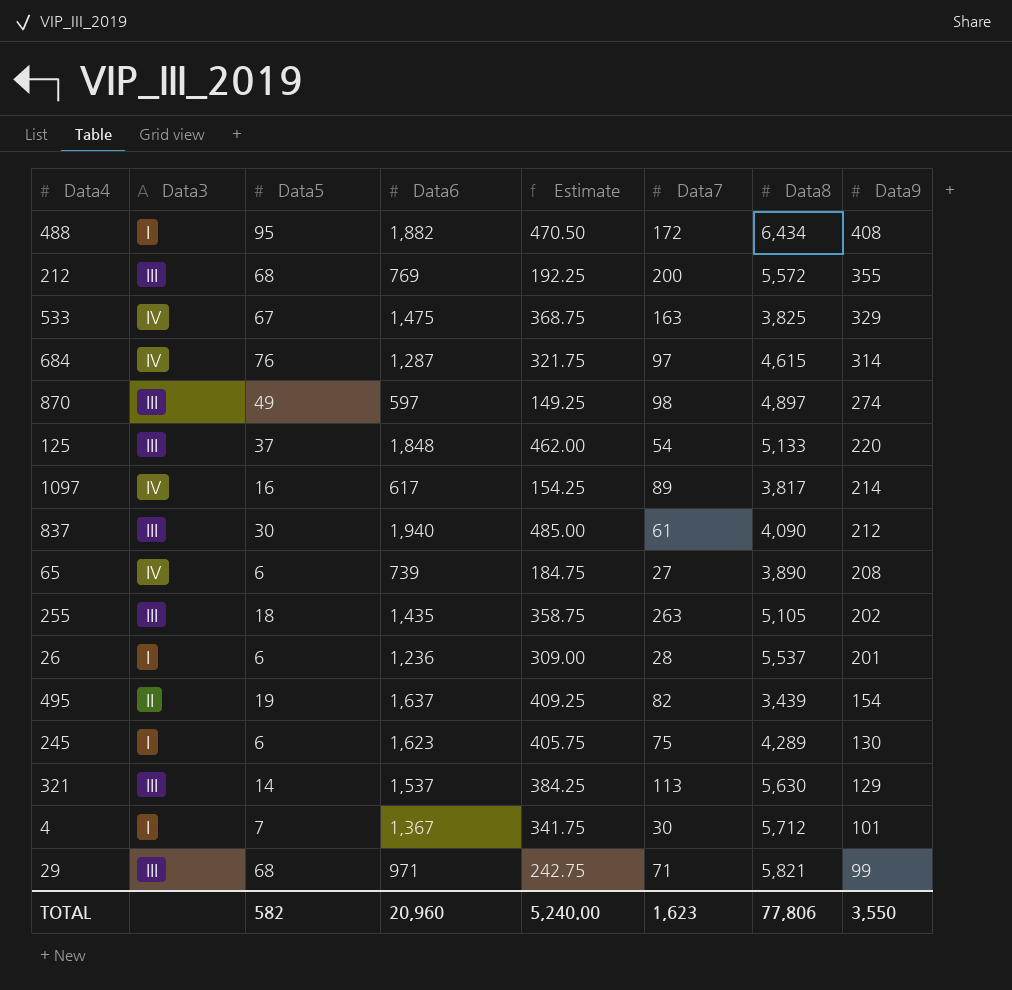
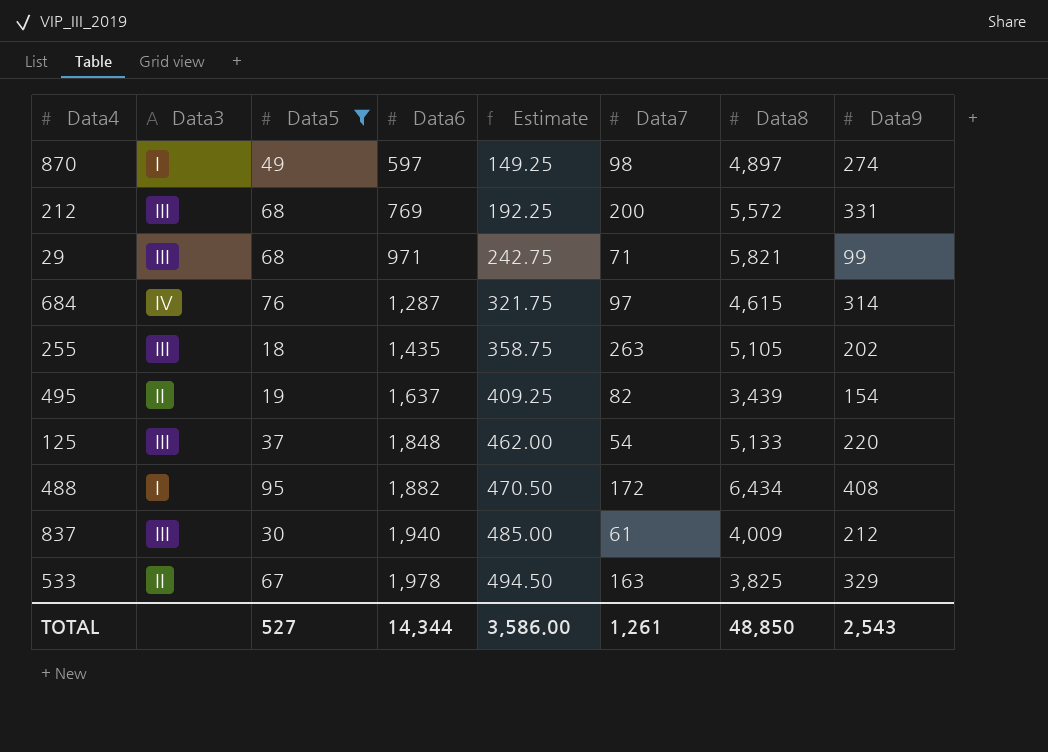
filter: none -> Data5 >= 18
row order: Data9 descending -> Data6 ascending
870 | Data3: III -> I
212 | Data9: 355 -> 331
837 | Data8: 4,090 -> 4,009
533 | Data3: IV -> II
533 | Data6: 1,475 -> 1,978
533 | Estimate: 368.75 -> 494.50
TOTAL | Data5: 582 -> 527
TOTAL | Data6: 20,960 -> 14,344
TOTAL | Estimate: 5,240.00 -> 3,586.00
TOTAL | Data7: 1,623 -> 1,261
TOTAL | Data8: 77,806 -> 48,850
TOTAL | Data9: 3,550 -> 2,543

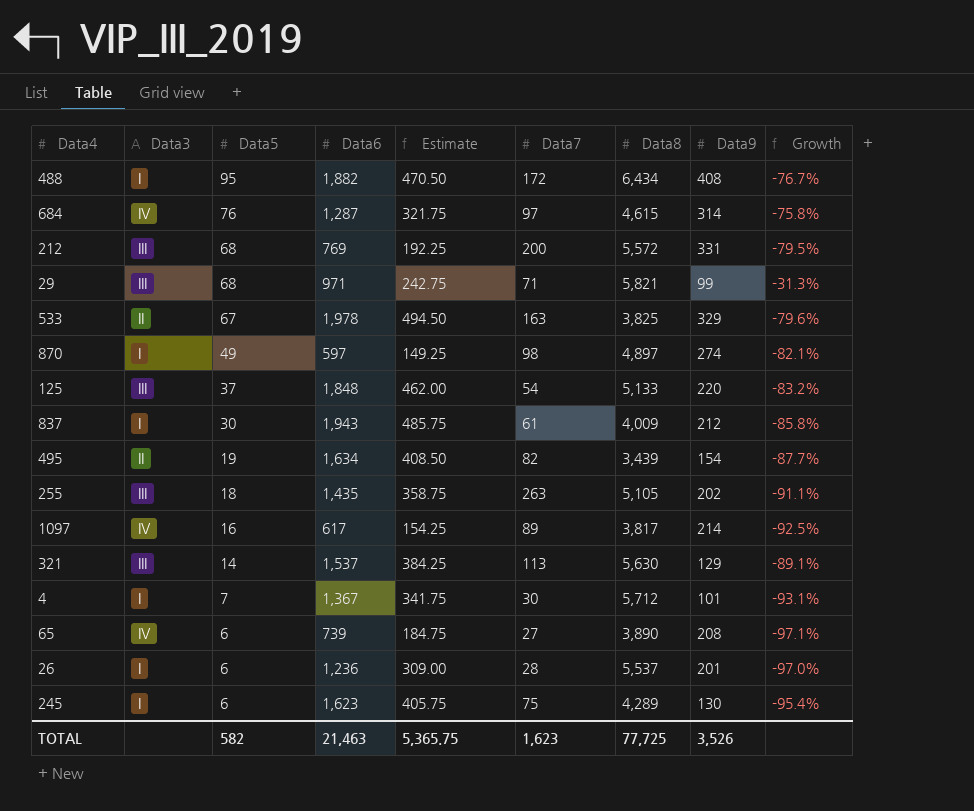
filter: Data5 >= 18 -> none
row order: Data6 ascending -> Data5 descending
column Growth | formula: none -> ([Data5] - [Data9]) / [Data9]
837 | Data3: III -> I
837 | Data6: 1,940 -> 1,943
837 | Estimate: 485.00 -> 485.75
495 | Data6: 1,637 -> 1,634
495 | Estimate: 409.25 -> 408.50
TOTAL | Data5: 527 -> 582
TOTAL | Data6: 14,344 -> 21,463
TOTAL | Estimate: 3,586.00 -> 5,365.75
TOTAL | Data7: 1,261 -> 1,623
TOTAL | Data8: 48,850 -> 77,725
TOTAL | Data9: 2,543 -> 3,526

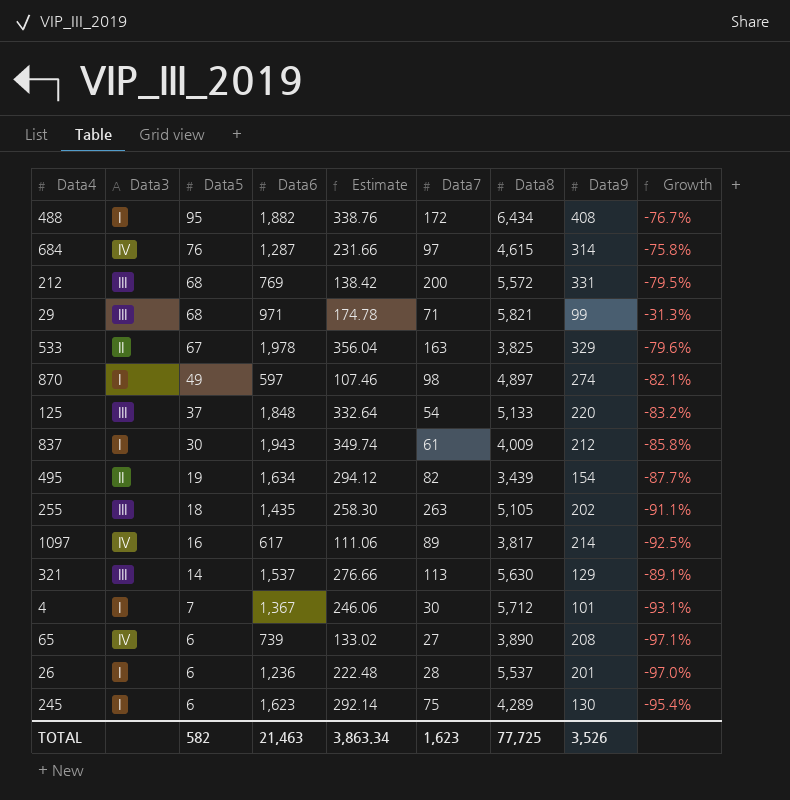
column Estimate | formula: [Data6] * 0.25 -> [Data6] * 0.18
TOTAL | Estimate: 5,365.75 -> 3,863.34

